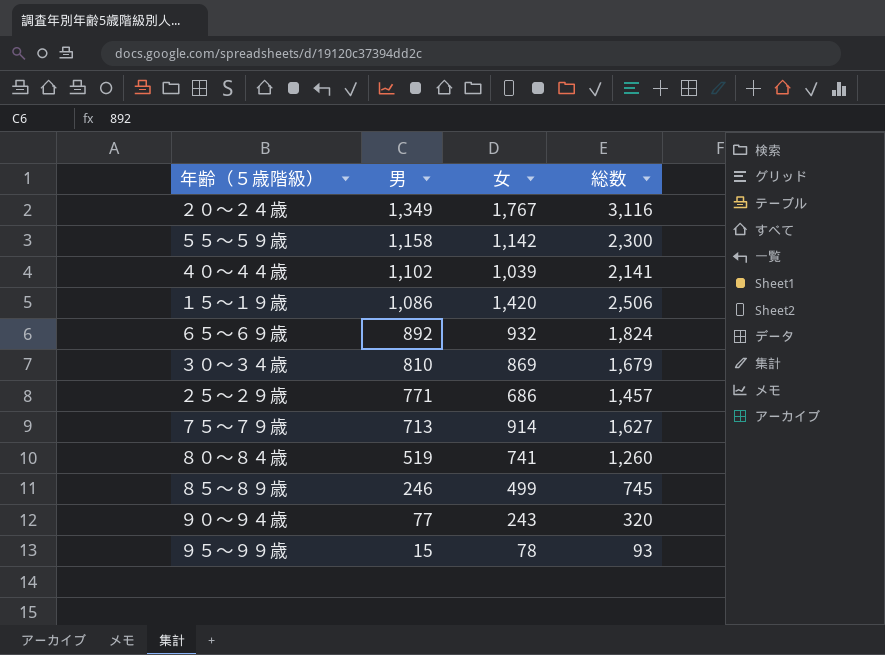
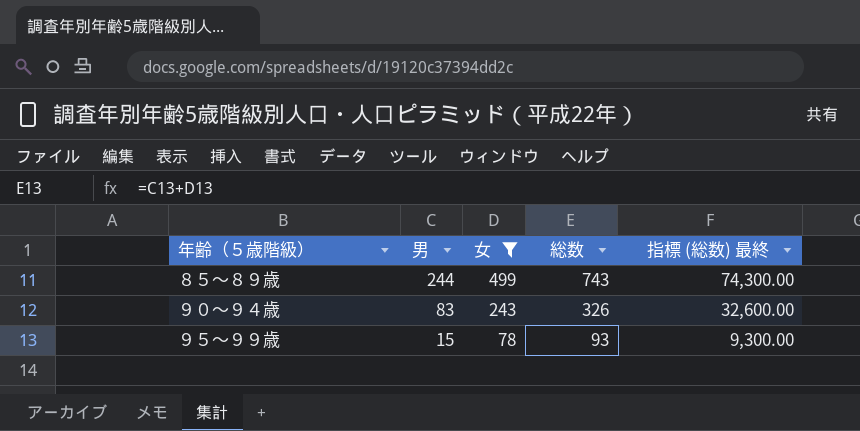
filter: none -> 女 <= 499
column 指標 (総数) 最終 | formula: none -> [総数] * 100
８５～８９歳 | 男: 246 -> 244
８５～８９歳 | 総数: 745 -> 743
９０～９４歳 | 男: 77 -> 83
９０～９４歳 | 総数: 320 -> 326

